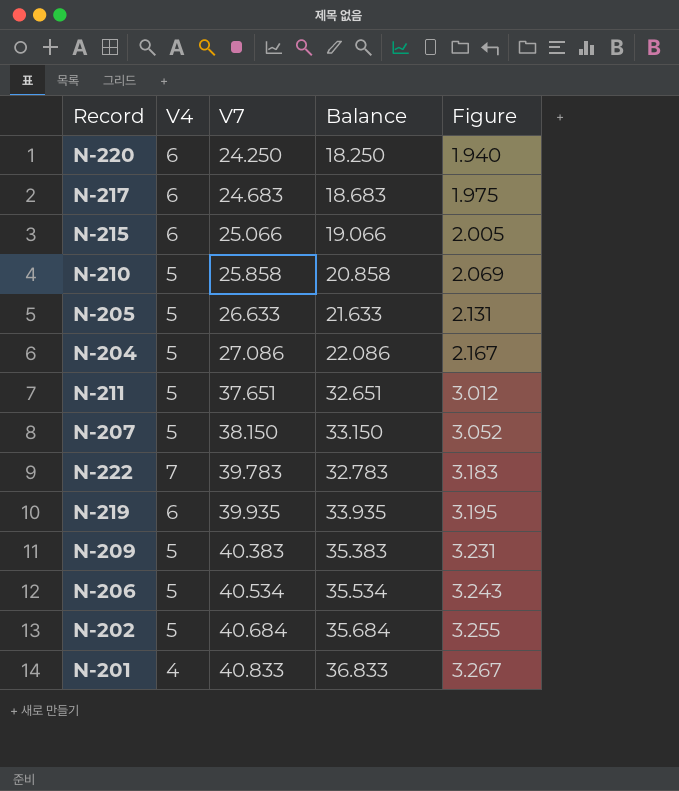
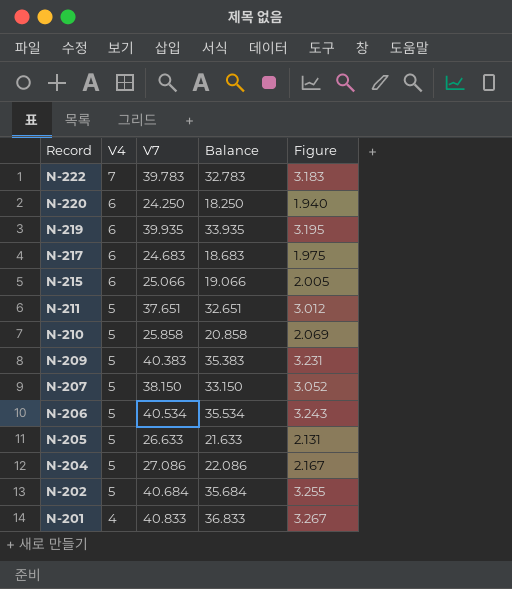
row order: V7 ascending -> Record descending

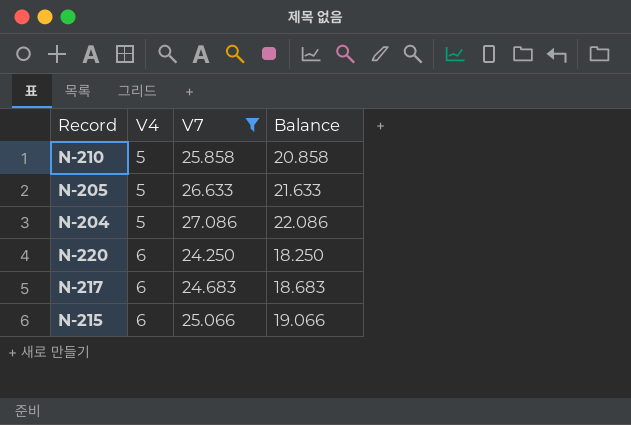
filter: none -> V7 <= 27.086
row order: Record descending -> V4 ascending
column Figure | formula: [V7] * 0.08 -> none

